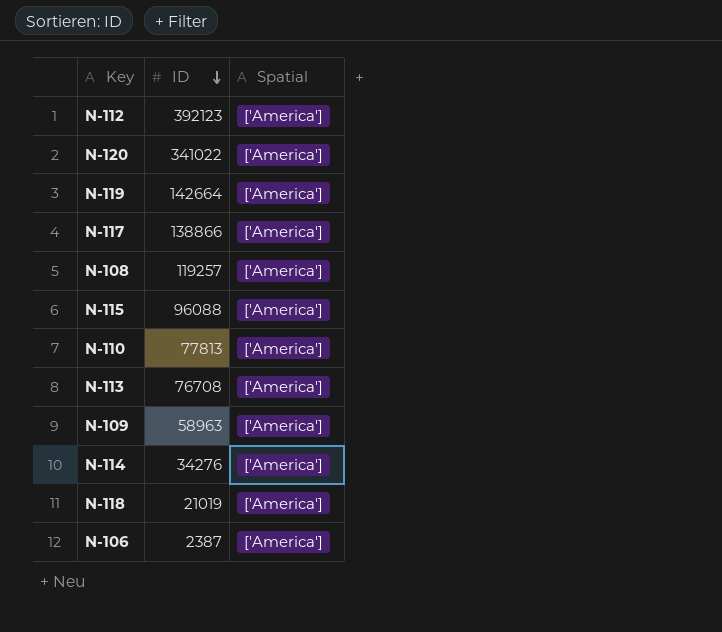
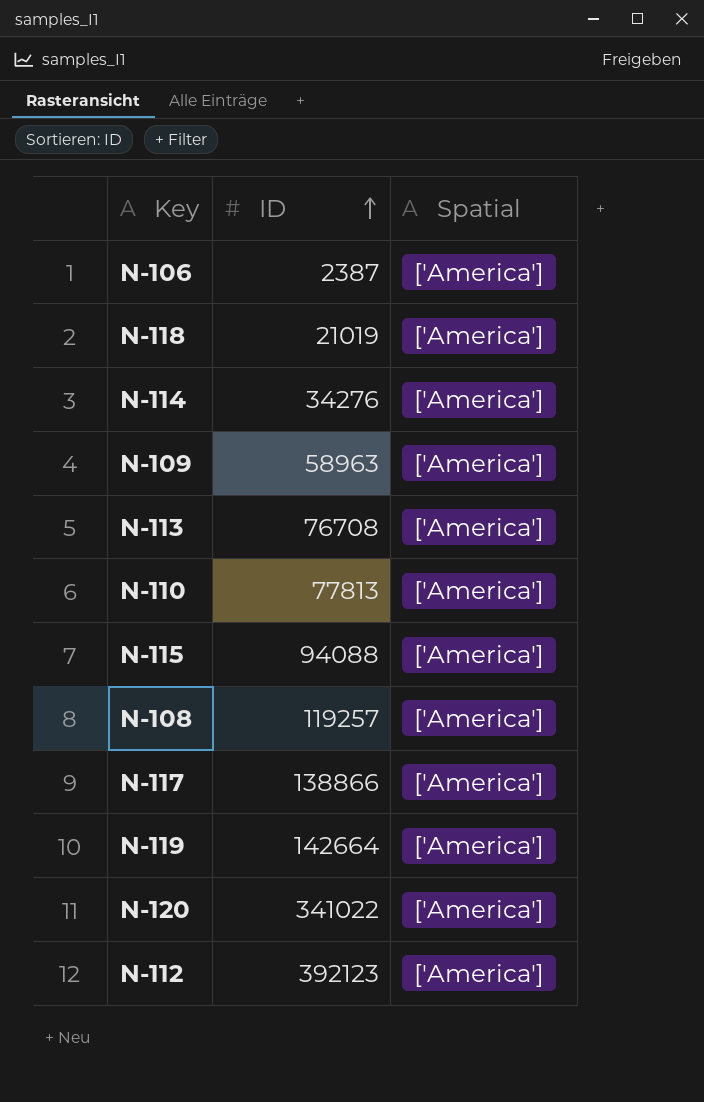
row order: ID descending -> ID ascending
N-115 | ID: 96088 -> 94088

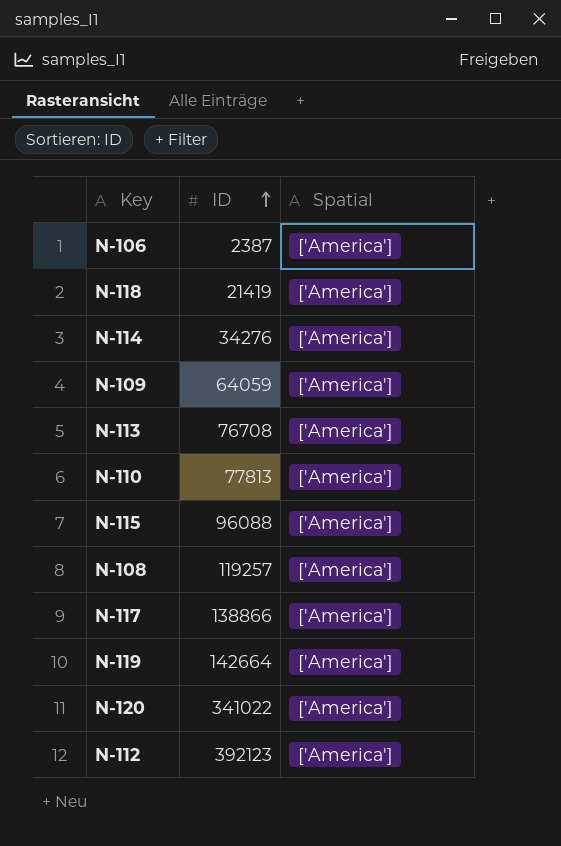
N-118 | ID: 21019 -> 21419
N-109 | ID: 58963 -> 64059
N-115 | ID: 94088 -> 96088

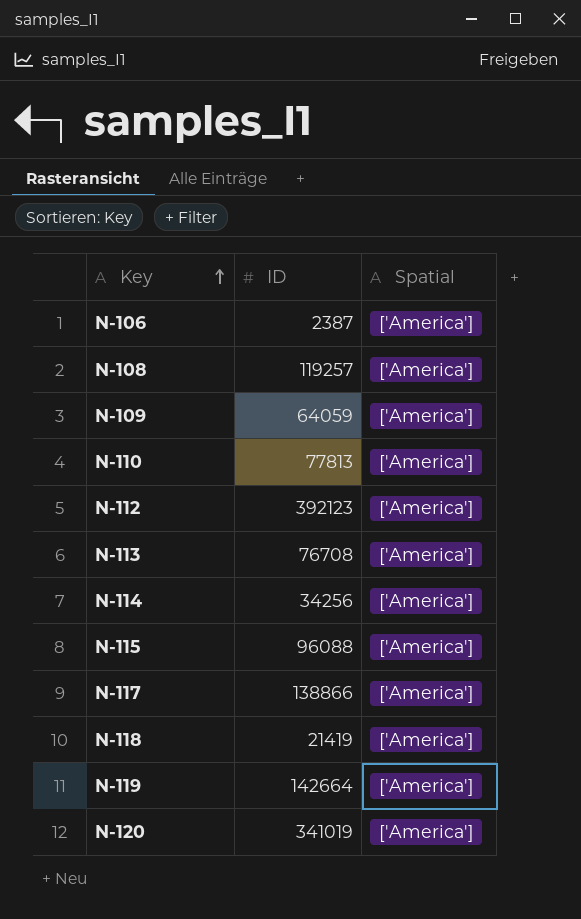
row order: ID ascending -> Key ascending
N-114 | ID: 34276 -> 34256
N-120 | ID: 341022 -> 341019

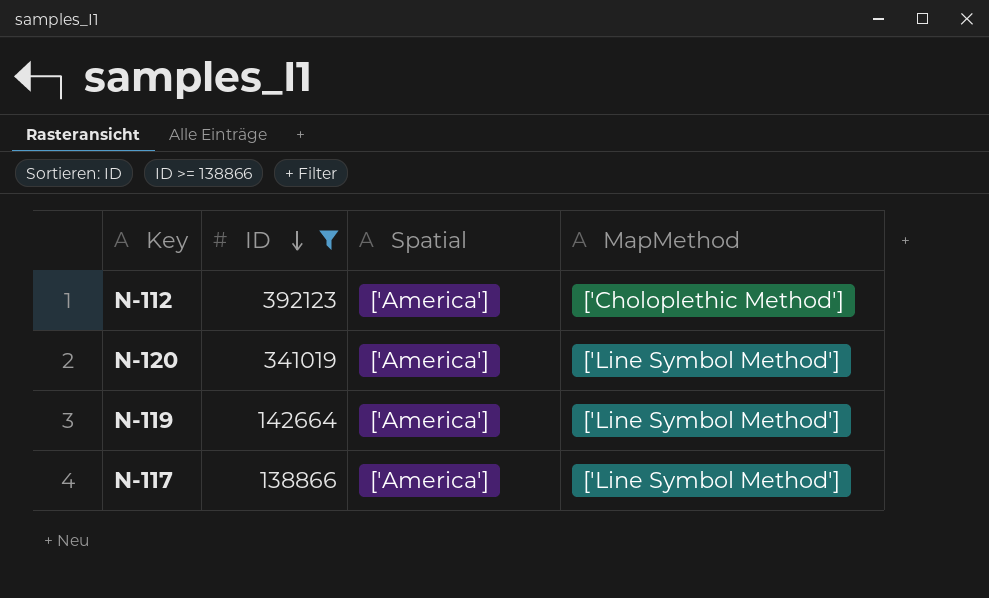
filter: none -> ID >= 138866
row order: Key ascending -> ID descending
column MapMethod | position: none -> 4

